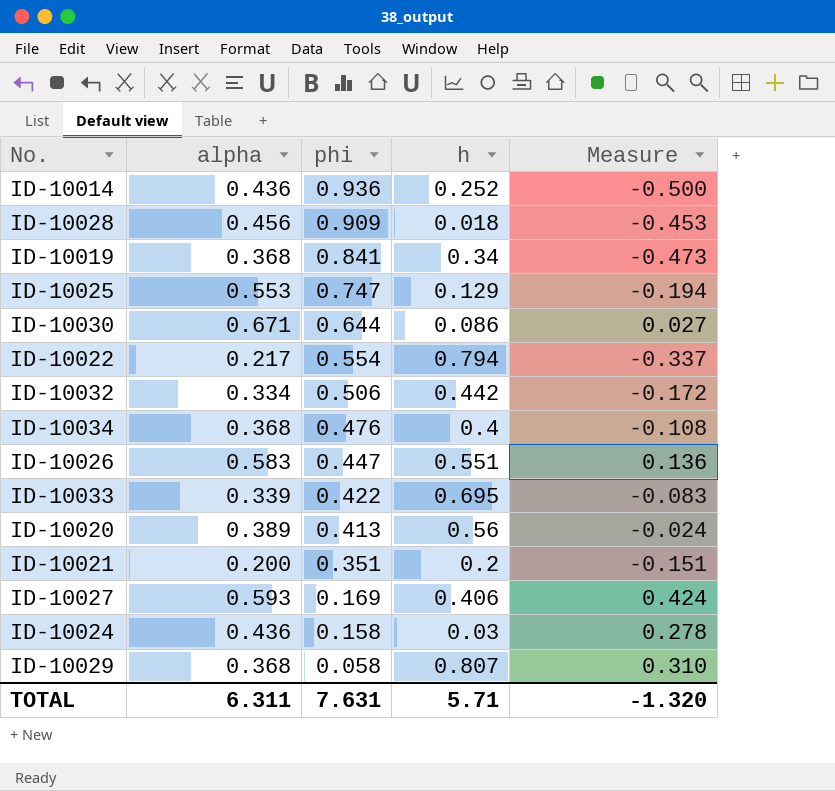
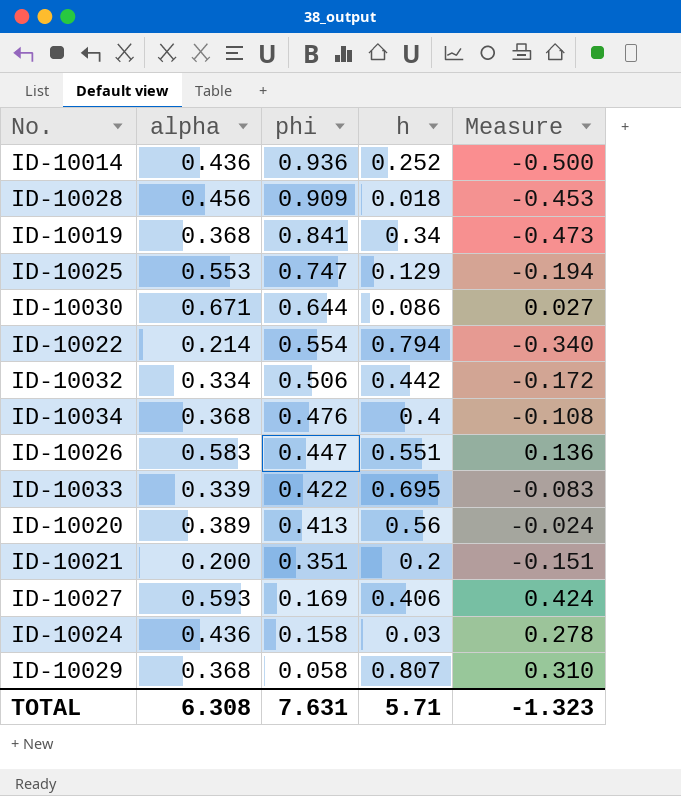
ID-10022 | alpha: 0.217 -> 0.214
ID-10022 | Measure: -0.337 -> -0.340
TOTAL | alpha: 6.311 -> 6.308
TOTAL | Measure: -1.320 -> -1.323

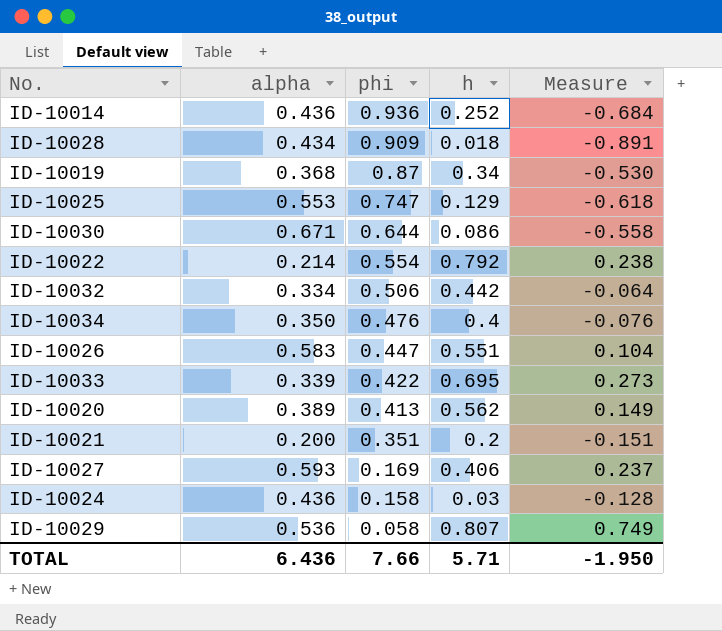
column Measure | formula: [alpha] - [phi] -> [h] - [phi]
ID-10028 | alpha: 0.456 -> 0.434
ID-10019 | phi: 0.841 -> 0.87
ID-10022 | h: 0.794 -> 0.792
ID-10034 | alpha: 0.368 -> 0.350
ID-10020 | h: 0.56 -> 0.562
ID-10029 | alpha: 0.368 -> 0.536
TOTAL | alpha: 6.308 -> 6.436
TOTAL | phi: 7.631 -> 7.66
TOTAL | Measure: -1.323 -> -1.950

